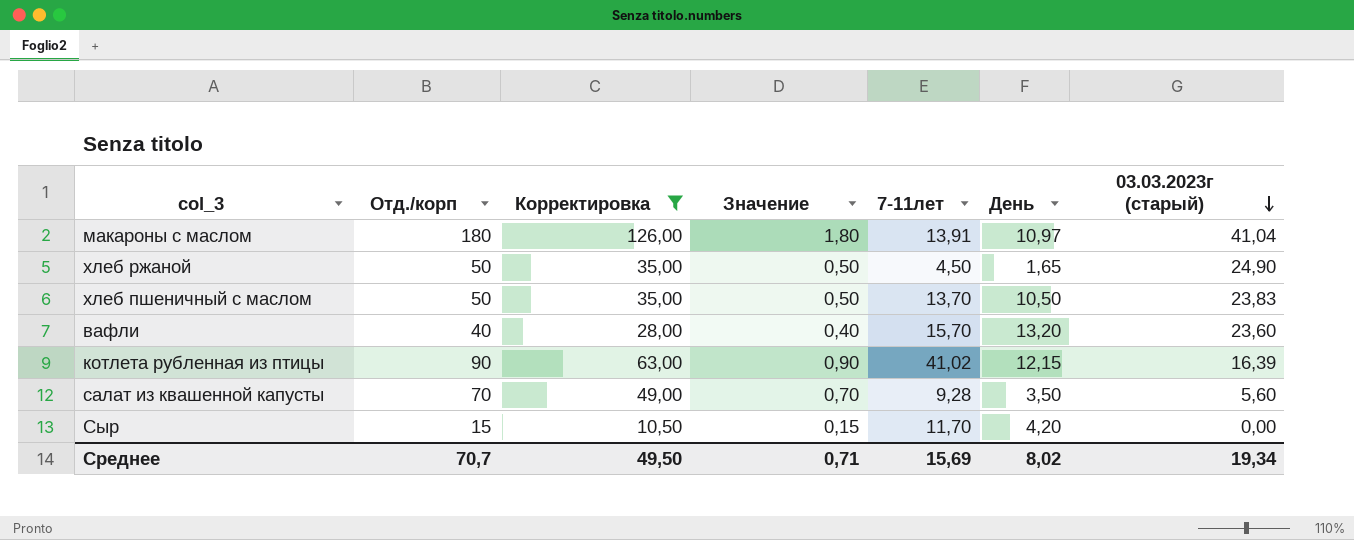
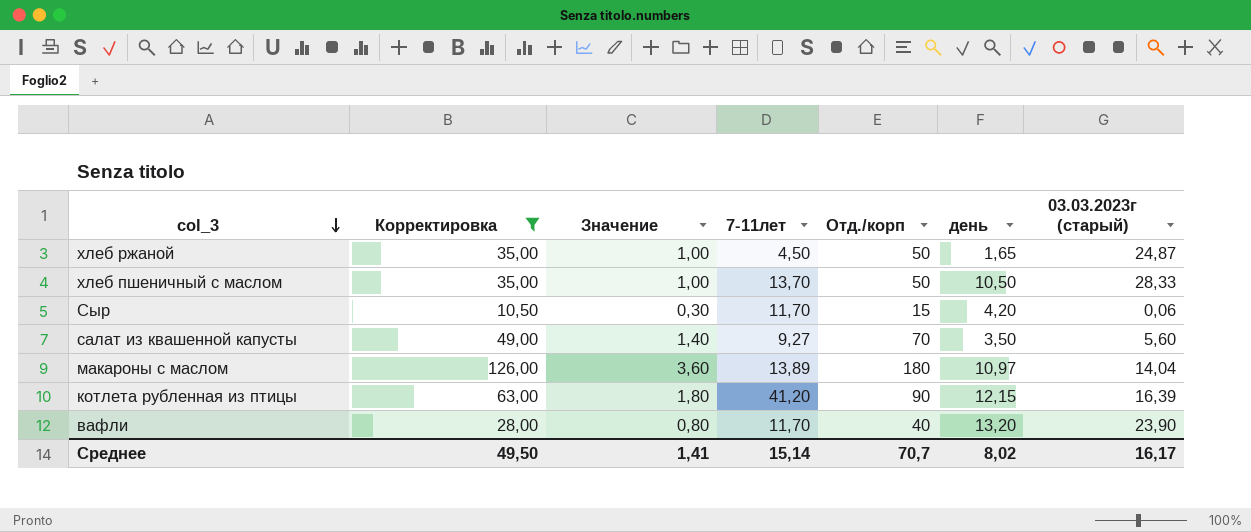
row order: 03.03.2023г (старый) descending -> col_3 descending
column Значение | formula: [Отд./корп] * 0,01 -> [Отд./корп] * 0,02
column Отд./корп | position: 2 -> 5
column name: День -> день
хлеб ржаной | 03.03.2023г (старый): 24,90 -> 24,87
хлеб пшеничный с маслом | 03.03.2023г (старый): 23,83 -> 28,33
Сыр | 03.03.2023г (старый): 0,00 -> 0,06
салат из квашенной капусты | 7-11лет: 9,28 -> 9,27
макароны с маслом | 7-11лет: 13,91 -> 13,89
макароны с маслом | 03.03.2023г (старый): 41,04 -> 14,04
котлета рубленная из птицы | 7-11лет: 41,02 -> 41,20
вафли | 7-11лет: 15,70 -> 11,70
вафли | 03.03.2023г (старый): 23,60 -> 23,90
Среднее | Значение: 0,71 -> 1,41
Среднее | 7-11лет: 15,69 -> 15,14
Среднее | 03.03.2023г (старый): 19,34 -> 16,17

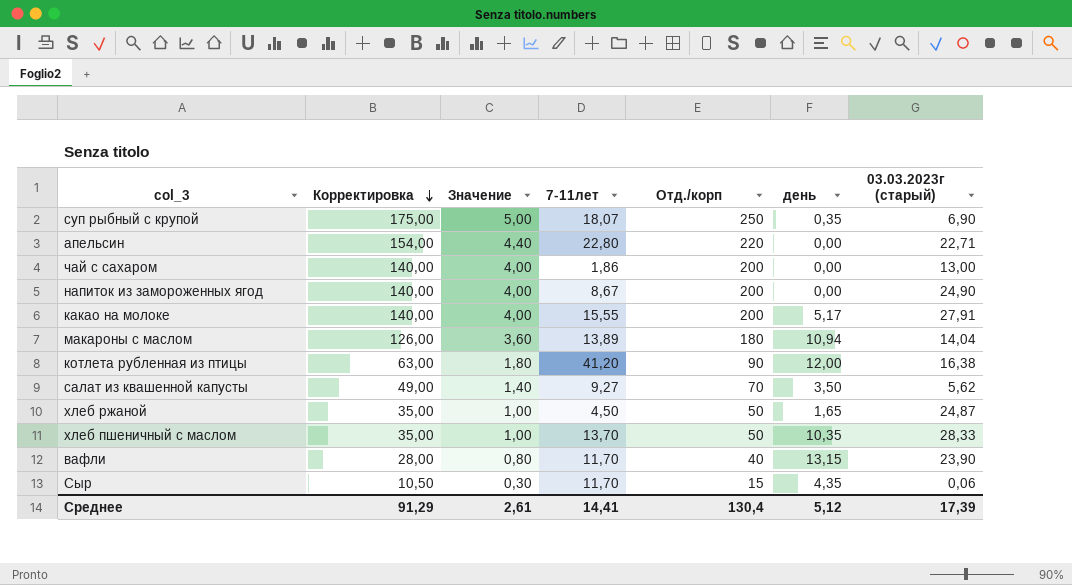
filter: Корректировка <= 126,00 -> none
row order: col_3 descending -> Корректировка descending
макароны с маслом | день: 10,97 -> 10,94
котлета рубленная из птицы | день: 12,15 -> 12,00
котлета рубленная из птицы | 03.03.2023г (старый): 16,39 -> 16,38
салат из квашенной капусты | 03.03.2023г (старый): 5,60 -> 5,62
хлеб пшеничный с маслом | день: 10,50 -> 10,35
вафли | день: 13,20 -> 13,15
Сыр | день: 4,20 -> 4,35
Среднее | Корректировка: 49,50 -> 91,29
Среднее | Значение: 1,41 -> 2,61
Среднее | 7-11лет: 15,14 -> 14,41
Среднее | Отд./корп: 70,7 -> 130,4
Среднее | день: 8,02 -> 5,12
Среднее | 03.03.2023г (старый): 16,17 -> 17,39

